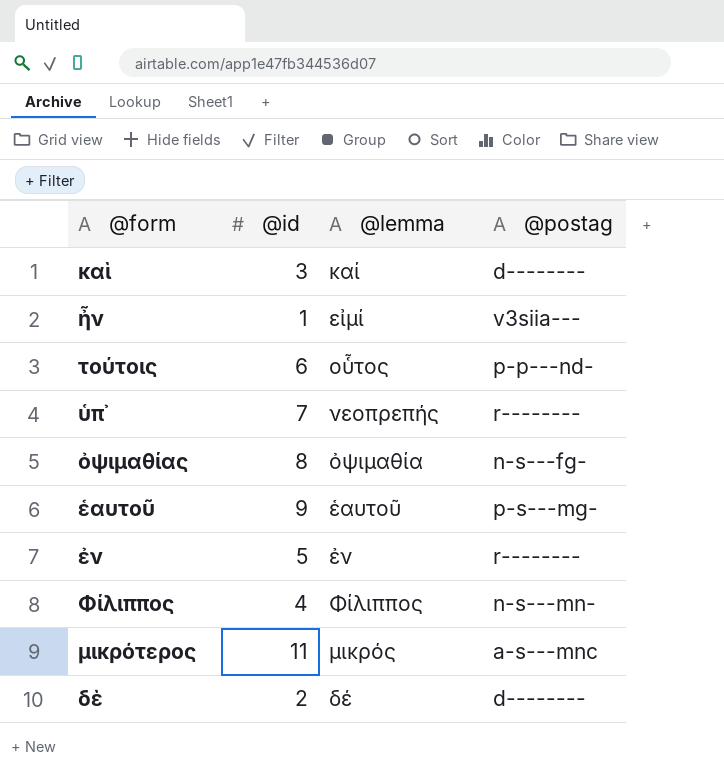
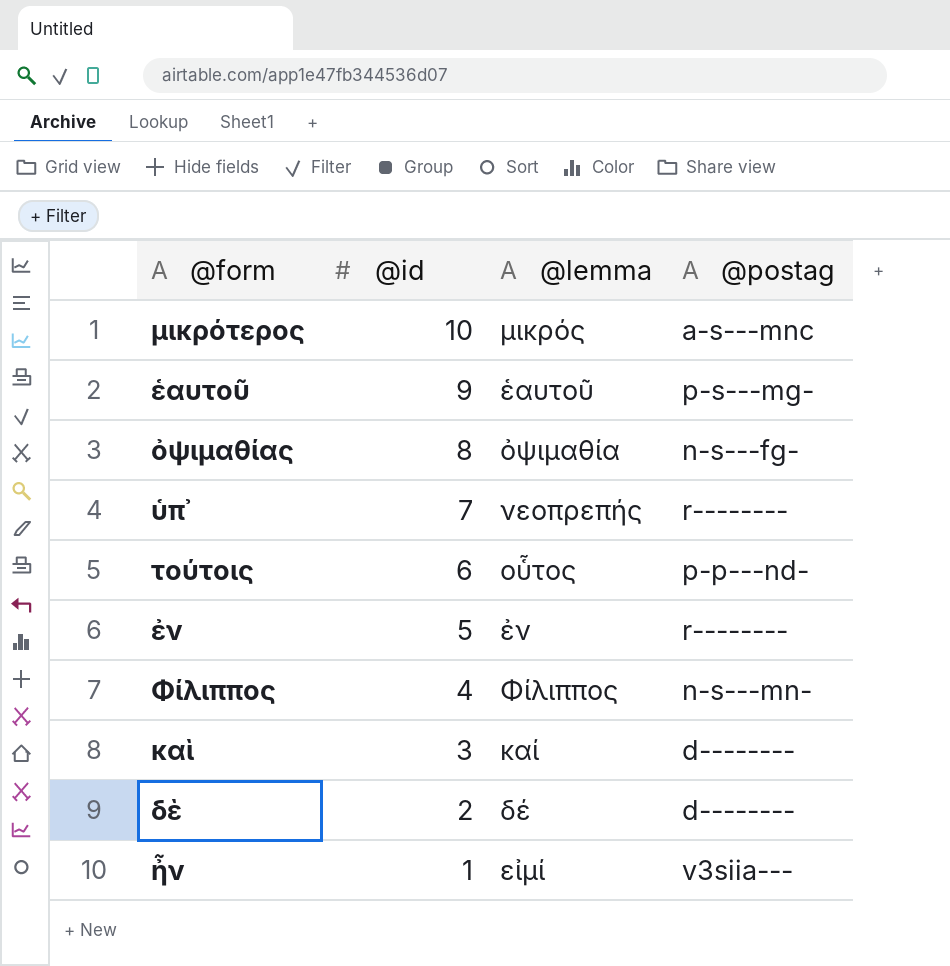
row order: none -> @id descending
μικρότερος | @id: 11 -> 10

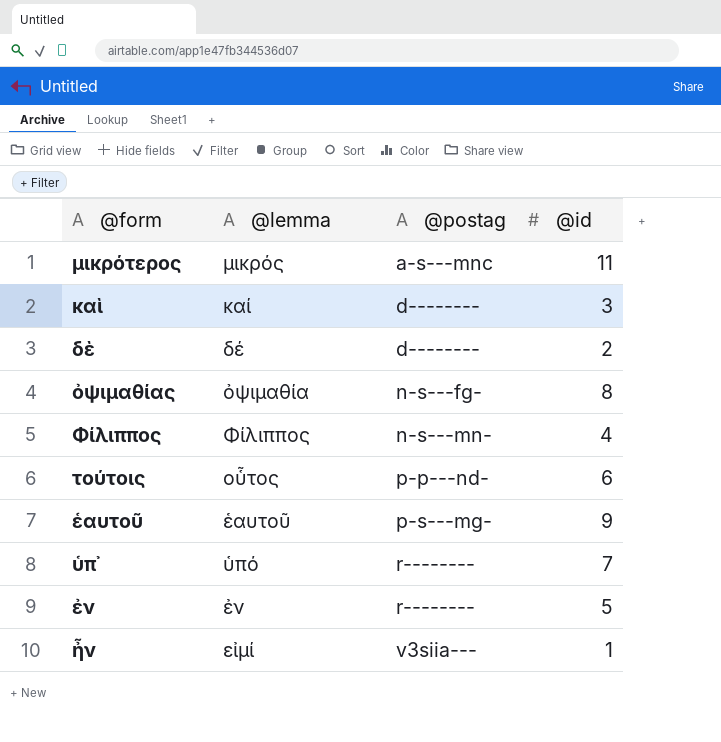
row order: @id descending -> @postag ascending
column @id | position: 2 -> 4
μικρότερος | @id: 10 -> 11
ὑπ᾽ | @lemma: νεοπρεπής -> ὑπό

